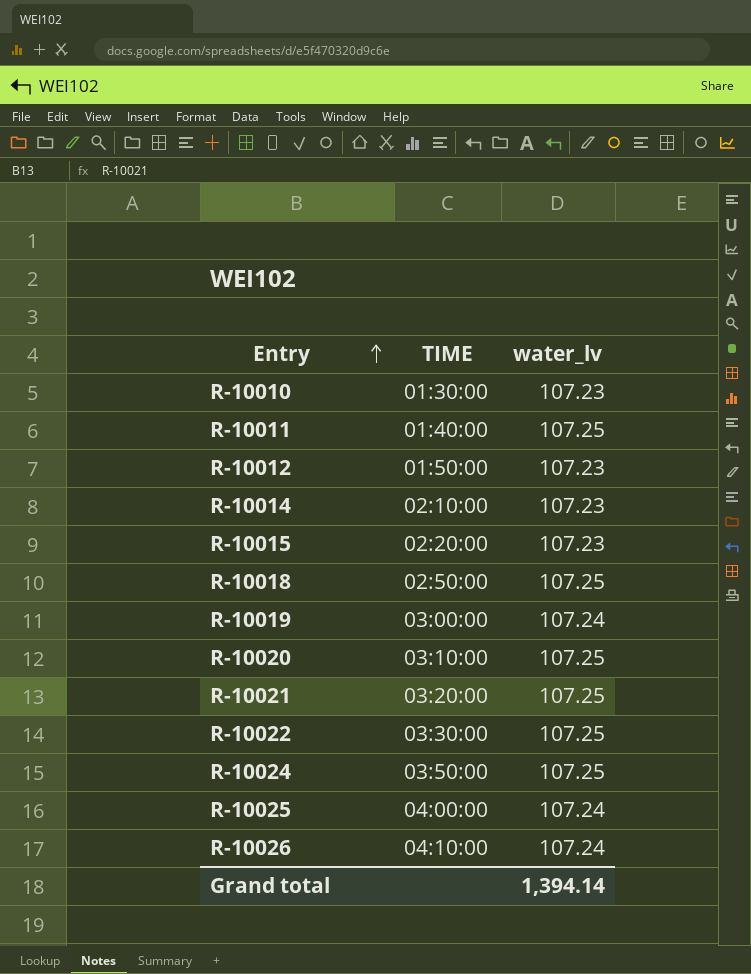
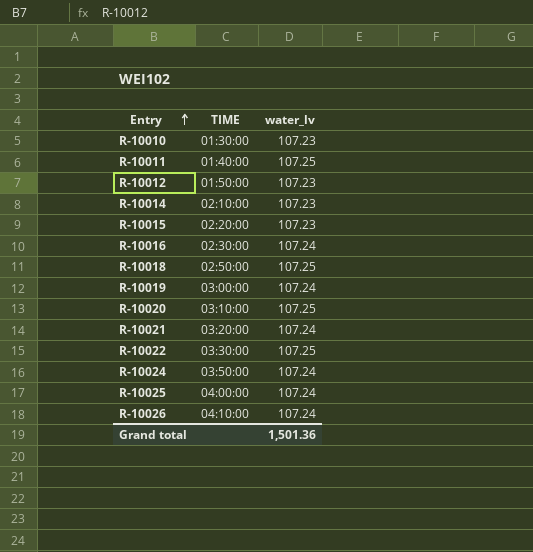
row R-10016: none -> 02:30:00 | 107.24
R-10021 | water_lv: 107.25 -> 107.24
R-10024 | water_lv: 107.25 -> 107.24
Grand total | water_lv: 1,394.14 -> 1,501.36

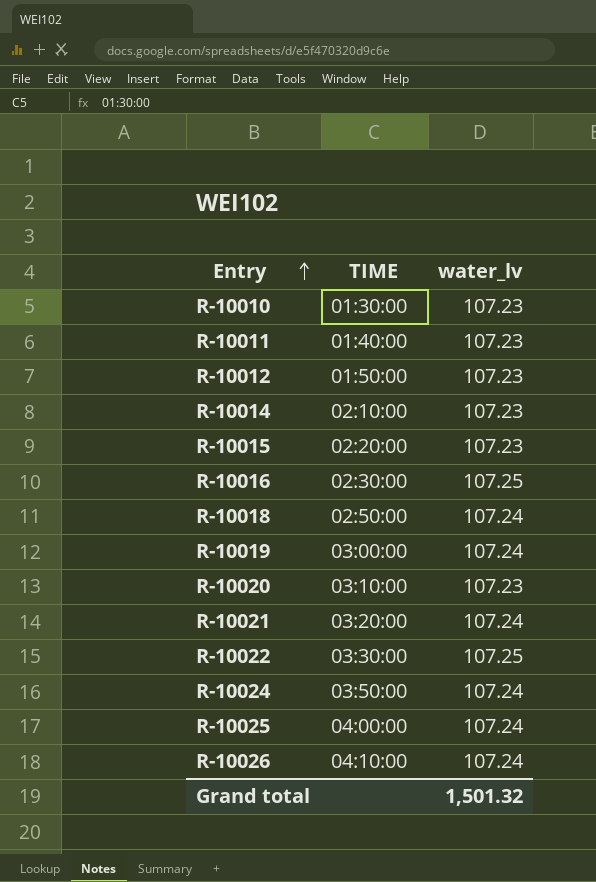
R-10011 | water_lv: 107.25 -> 107.23
R-10016 | water_lv: 107.24 -> 107.25
R-10018 | water_lv: 107.25 -> 107.24
R-10020 | water_lv: 107.25 -> 107.23
Grand total | water_lv: 1,501.36 -> 1,501.32

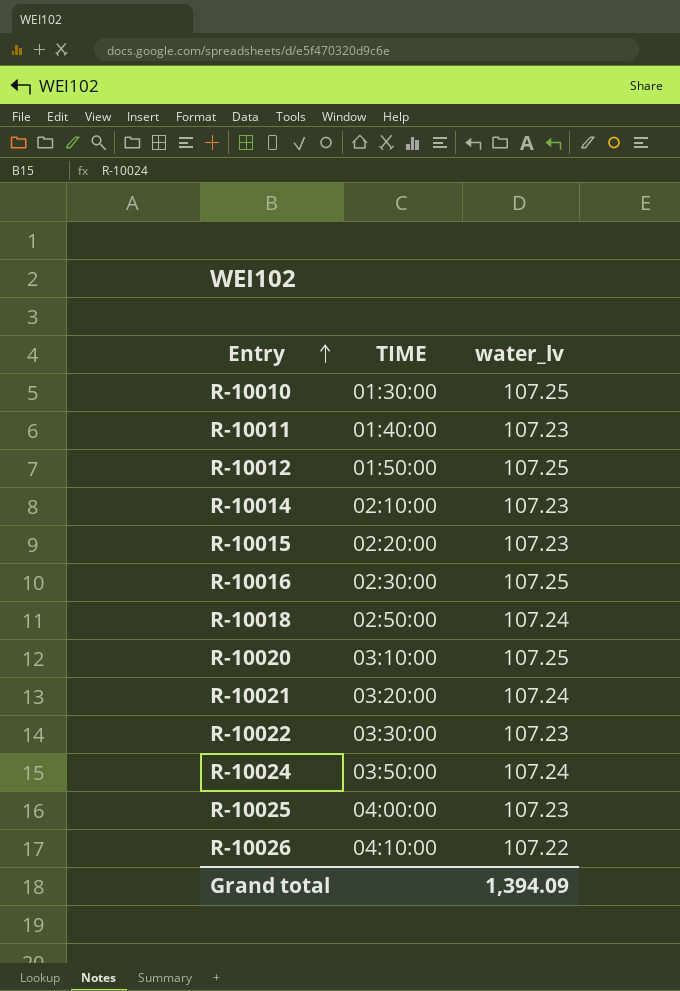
row R-10019: 03:00:00 | 107.24 -> none
R-10010 | water_lv: 107.23 -> 107.25
R-10012 | water_lv: 107.23 -> 107.25
R-10020 | water_lv: 107.23 -> 107.25
R-10022 | water_lv: 107.25 -> 107.23
R-10025 | water_lv: 107.24 -> 107.23
R-10026 | water_lv: 107.24 -> 107.22
Grand total | water_lv: 1,501.32 -> 1,394.09

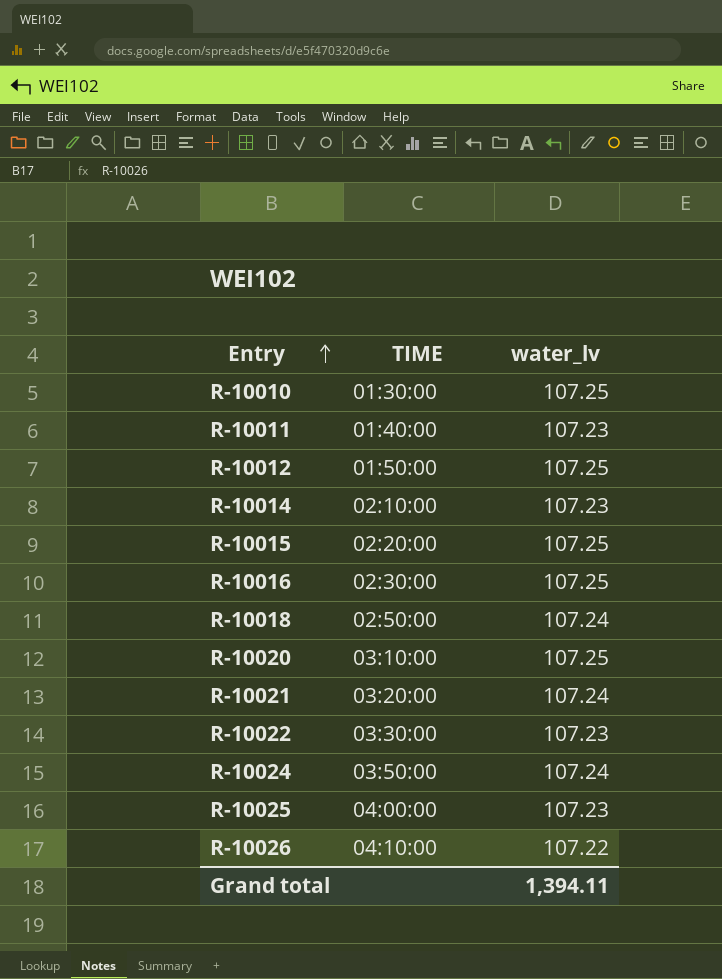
R-10015 | water_lv: 107.23 -> 107.25
Grand total | water_lv: 1,394.09 -> 1,394.11

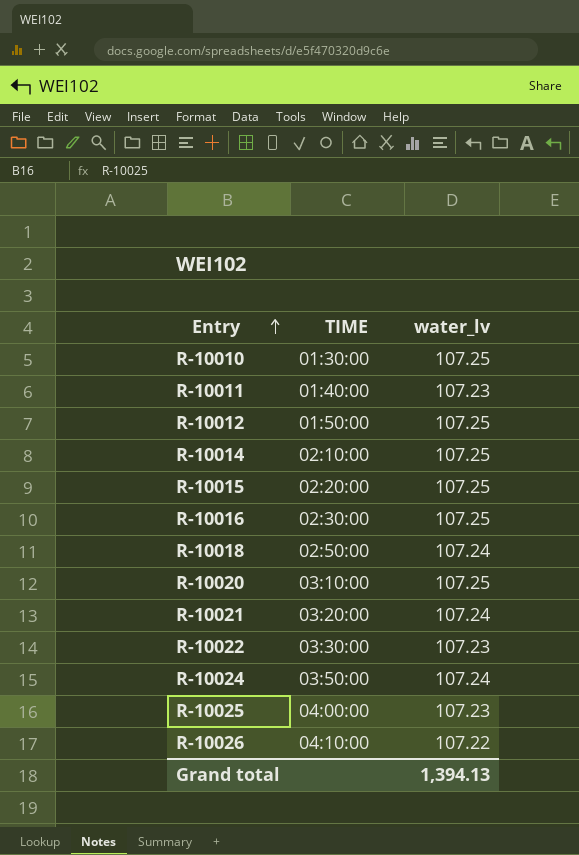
R-10014 | water_lv: 107.23 -> 107.25
Grand total | water_lv: 1,394.11 -> 1,394.13

